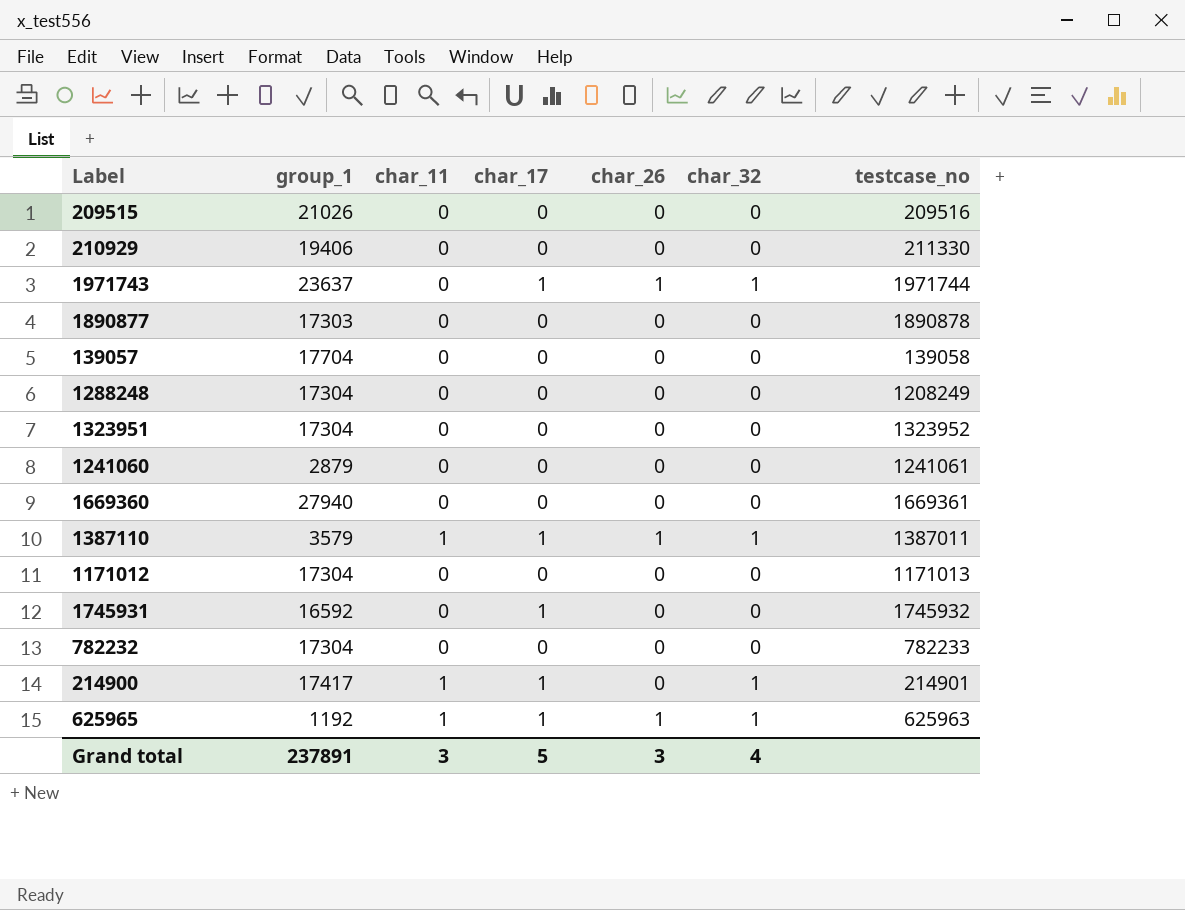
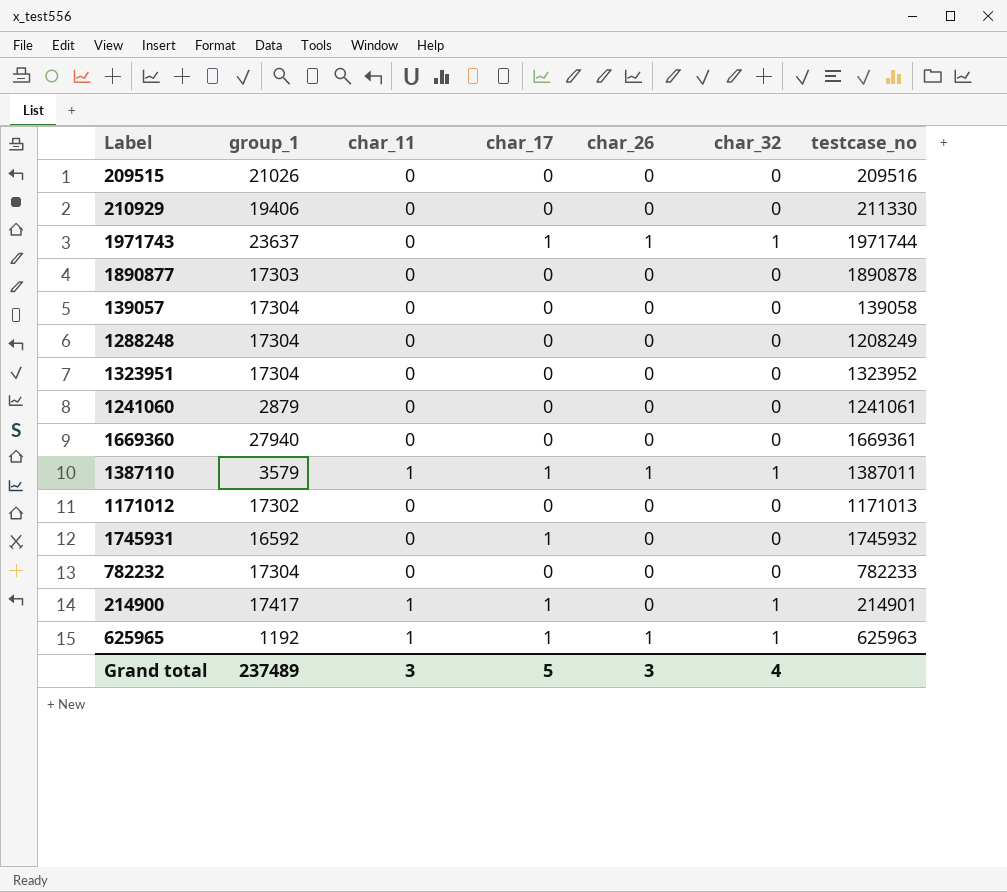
139057 | group_1: 17704 -> 17304
1171012 | group_1: 17304 -> 17302
Grand total | group_1: 237891 -> 237489

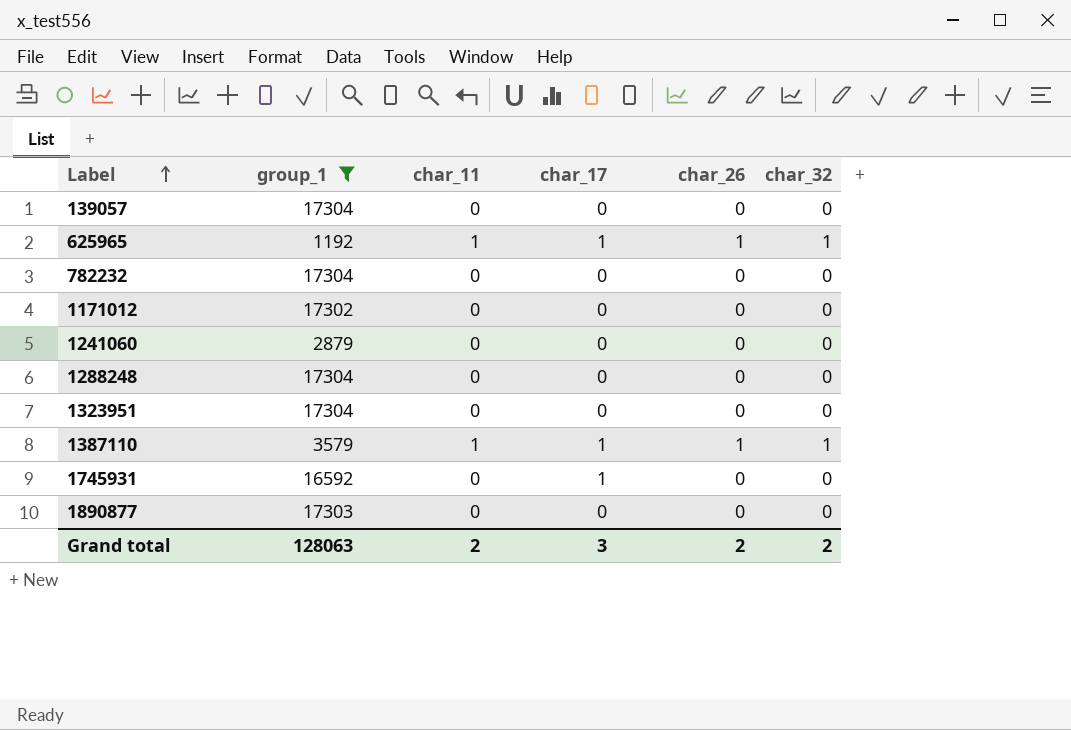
filter: none -> group_1 <= 17304
row order: none -> Label ascending
column testcase_no | position: 7 -> none
Grand total | group_1: 237489 -> 128063
Grand total | char_11: 3 -> 2
Grand total | char_17: 5 -> 3
Grand total | char_26: 3 -> 2
Grand total | char_32: 4 -> 2

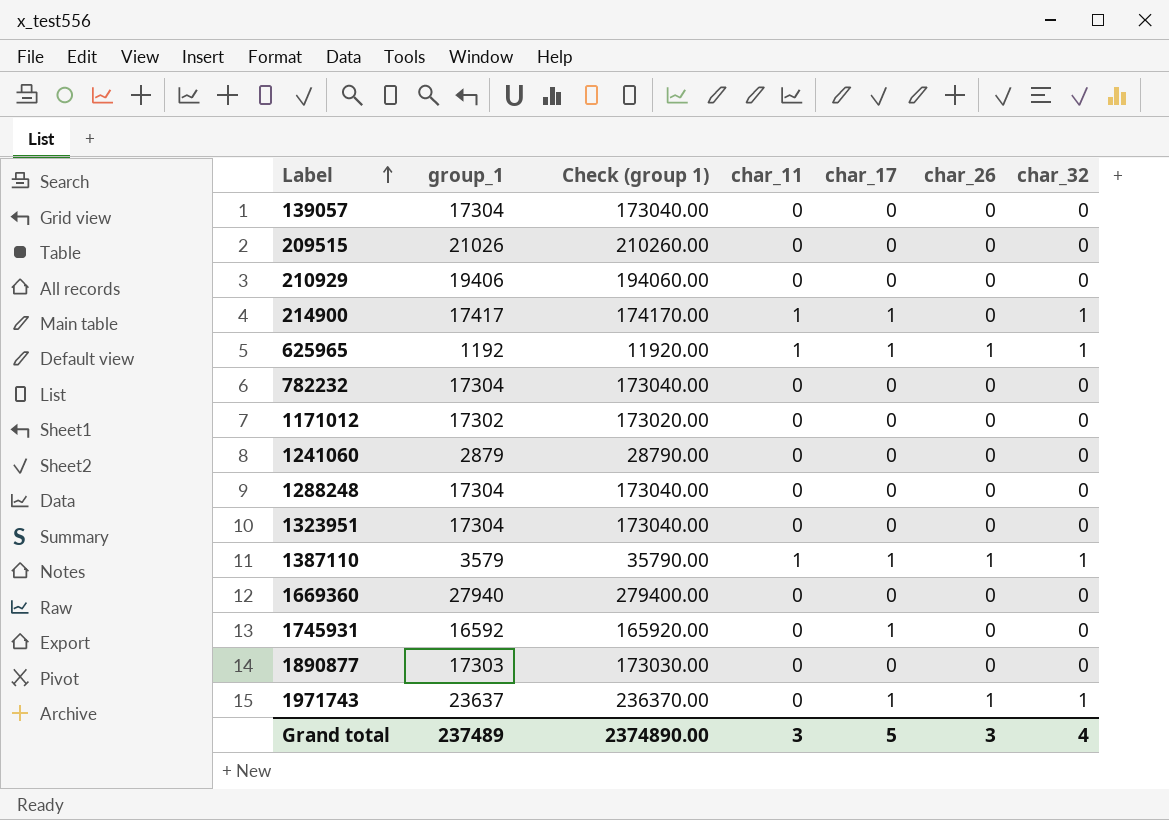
filter: group_1 <= 17304 -> none
column Check (group 1) | formula: none -> [group_1] * 10
Grand total | group_1: 128063 -> 237489
Grand total | char_11: 2 -> 3
Grand total | char_17: 3 -> 5
Grand total | char_26: 2 -> 3
Grand total | char_32: 2 -> 4

